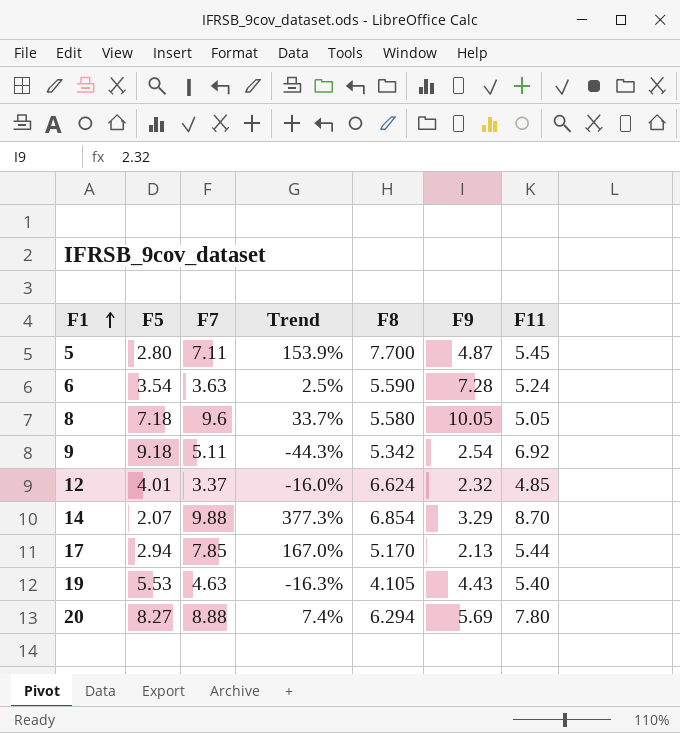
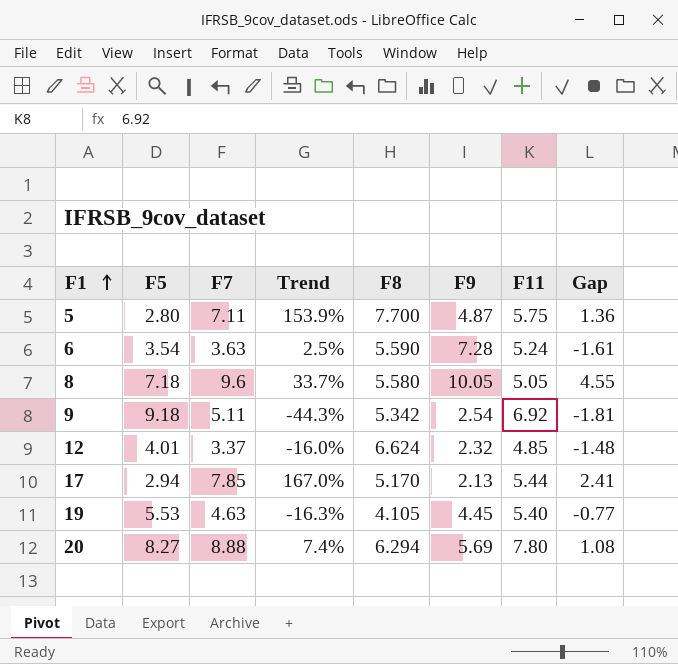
column Gap | formula: none -> [F7] - [F11]
row 14: 2.07 | 9.88 | 377.3% | 6.854 | 3.29 | 8.70 -> none
5 | F11: 5.45 -> 5.75
19 | F9: 4.43 -> 4.45

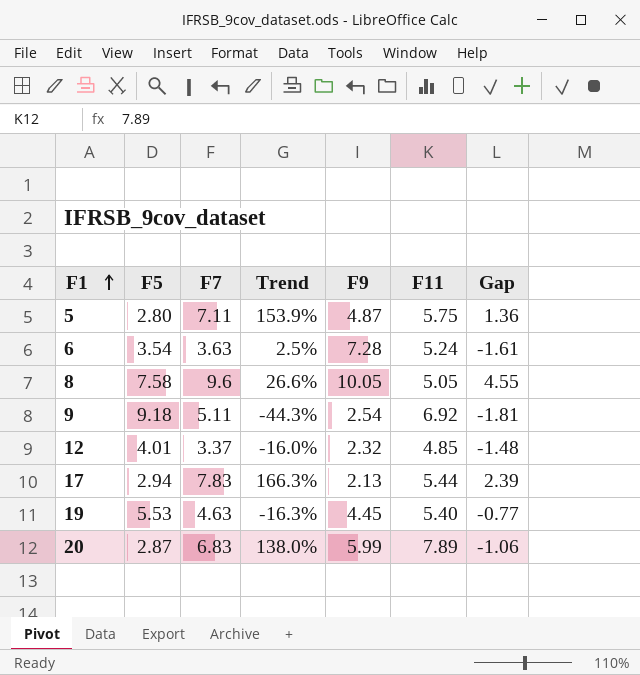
column F8 | position: 5 -> none
8 | F5: 7.18 -> 7.58
8 | Trend: 33.7% -> 26.6%
17 | F7: 7.85 -> 7.83
17 | Trend: 167.0% -> 166.3%
17 | Gap: 2.41 -> 2.39
20 | F5: 8.27 -> 2.87
20 | F7: 8.88 -> 6.83
20 | Trend: 7.4% -> 138.0%
20 | F9: 5.69 -> 5.99
20 | F11: 7.80 -> 7.89
20 | Gap: 1.08 -> -1.06

